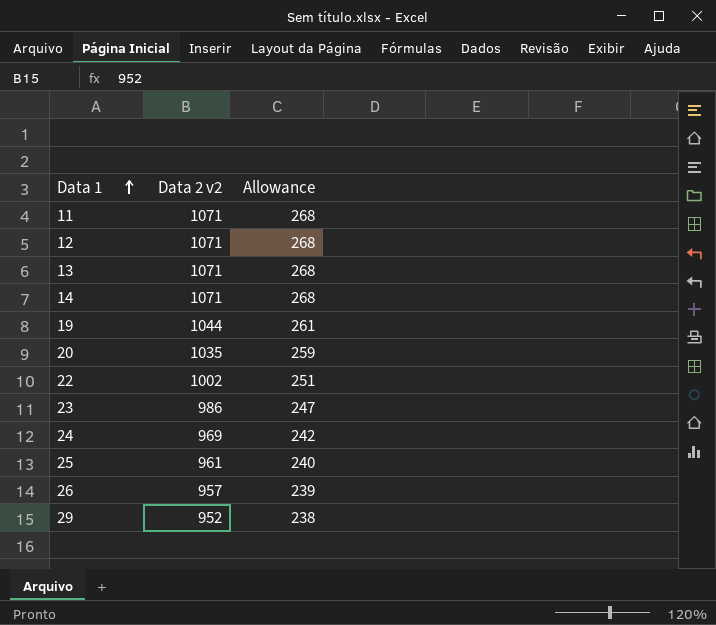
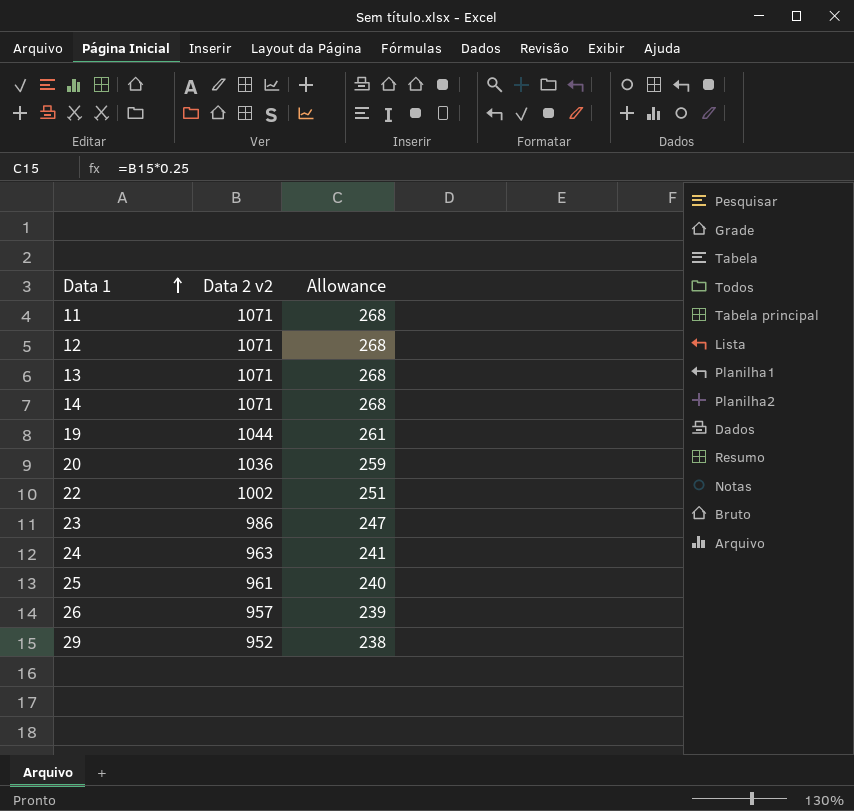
20 | Data 2 v2: 1035 -> 1036
24 | Data 2 v2: 969 -> 963
24 | Allowance: 242 -> 241

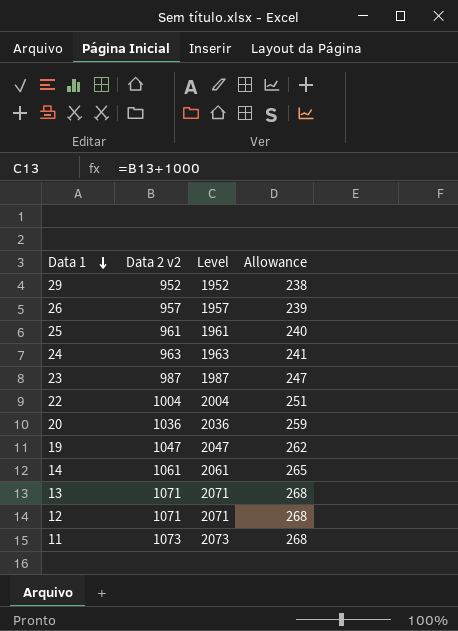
row order: Data 1 ascending -> Data 1 descending
column Level | formula: none -> [Data 2 v2] + 1000
23 | Data 2 v2: 986 -> 987
22 | Data 2 v2: 1002 -> 1004
19 | Data 2 v2: 1044 -> 1047
19 | Allowance: 261 -> 262
14 | Data 2 v2: 1071 -> 1061
14 | Allowance: 268 -> 265
11 | Data 2 v2: 1071 -> 1073

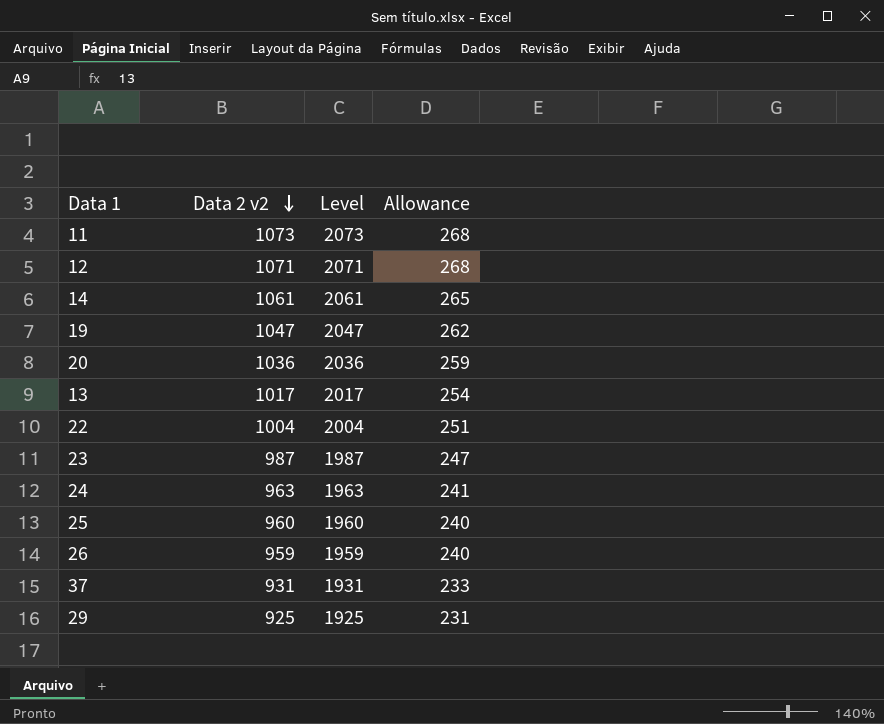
row order: Data 1 descending -> Data 2 v2 descending
13 | Data 2 v2: 1071 -> 1017
13 | Level: 2071 -> 2017
13 | Allowance: 268 -> 254
25 | Data 2 v2: 961 -> 960
25 | Level: 1961 -> 1960
26 | Data 2 v2: 957 -> 959
26 | Level: 1957 -> 1959
26 | Allowance: 239 -> 240
row 37: none -> 931 | 1931 | 233
29 | Data 2 v2: 952 -> 925
29 | Level: 1952 -> 1925
29 | Allowance: 238 -> 231

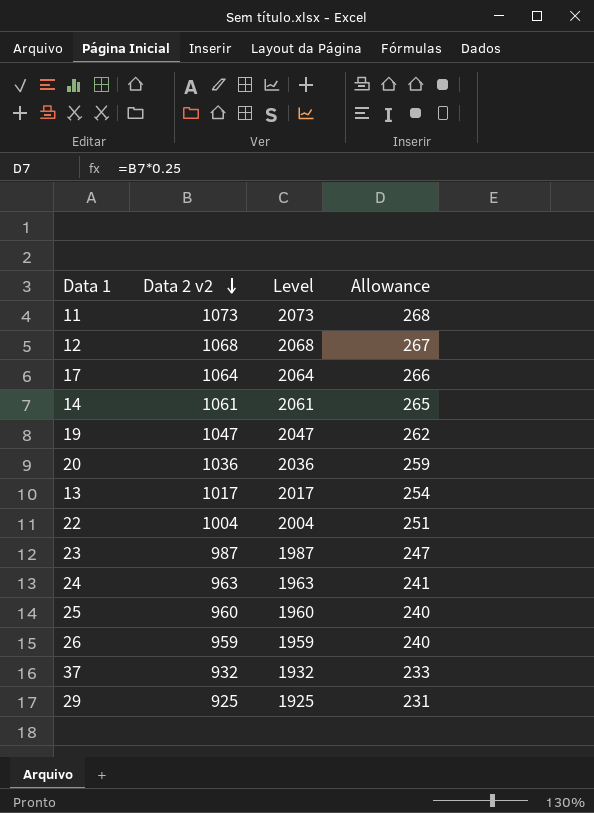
12 | Data 2 v2: 1071 -> 1068
12 | Level: 2071 -> 2068
12 | Allowance: 268 -> 267
row 17: none -> 1064 | 2064 | 266
37 | Data 2 v2: 931 -> 932
37 | Level: 1931 -> 1932

